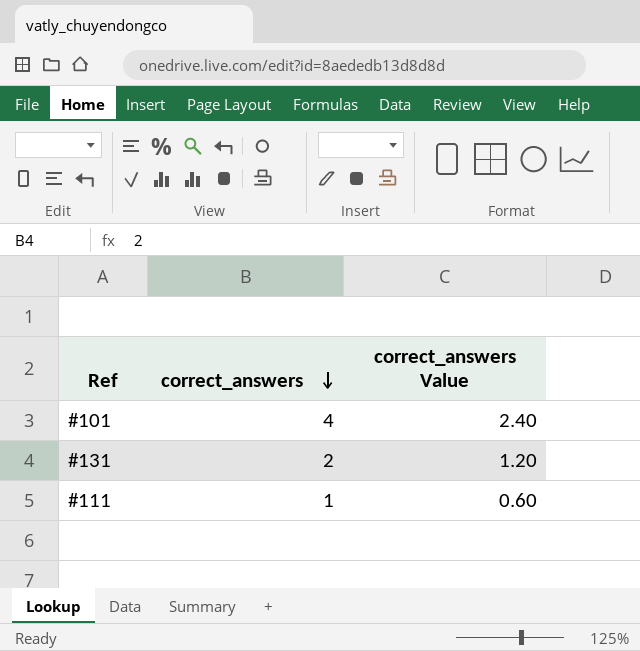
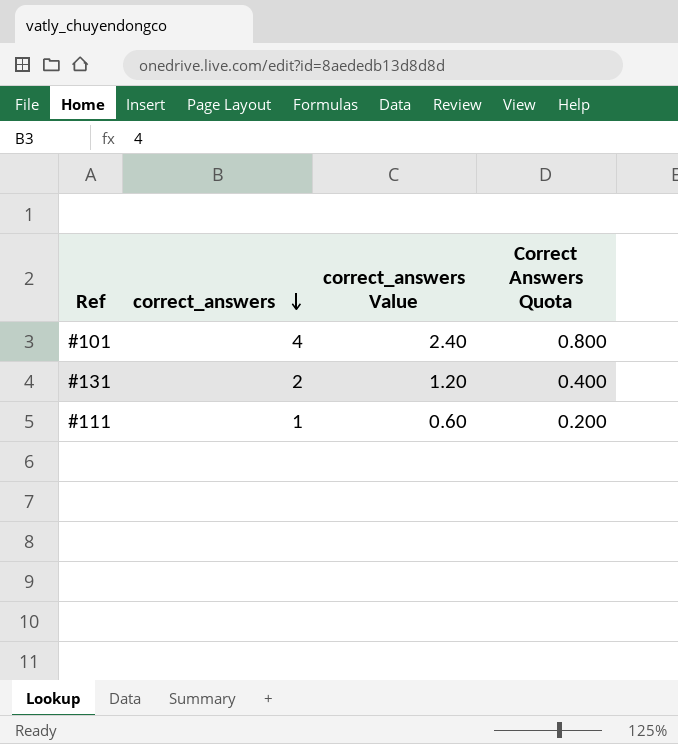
column Correct Answers Quota | formula: none -> [correct_answers] * 0.2

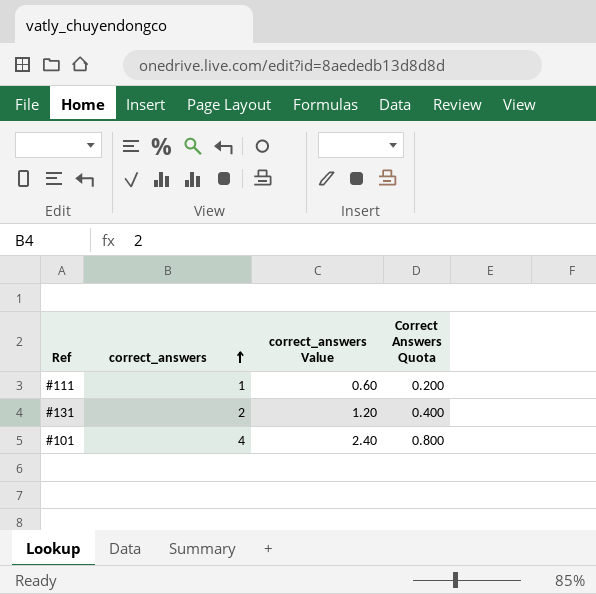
row order: correct_answers descending -> correct_answers ascending

